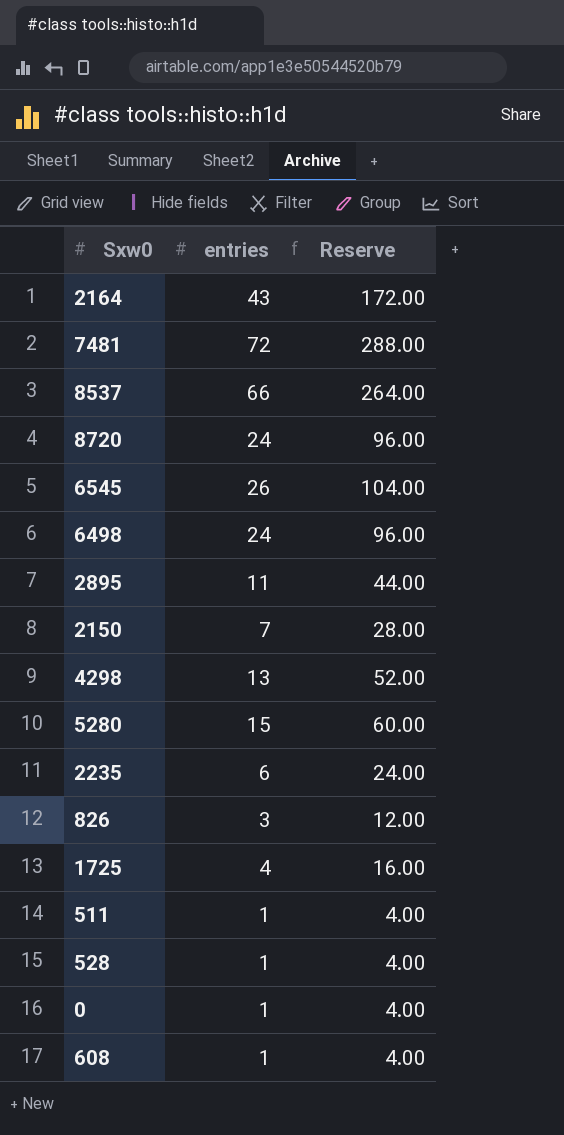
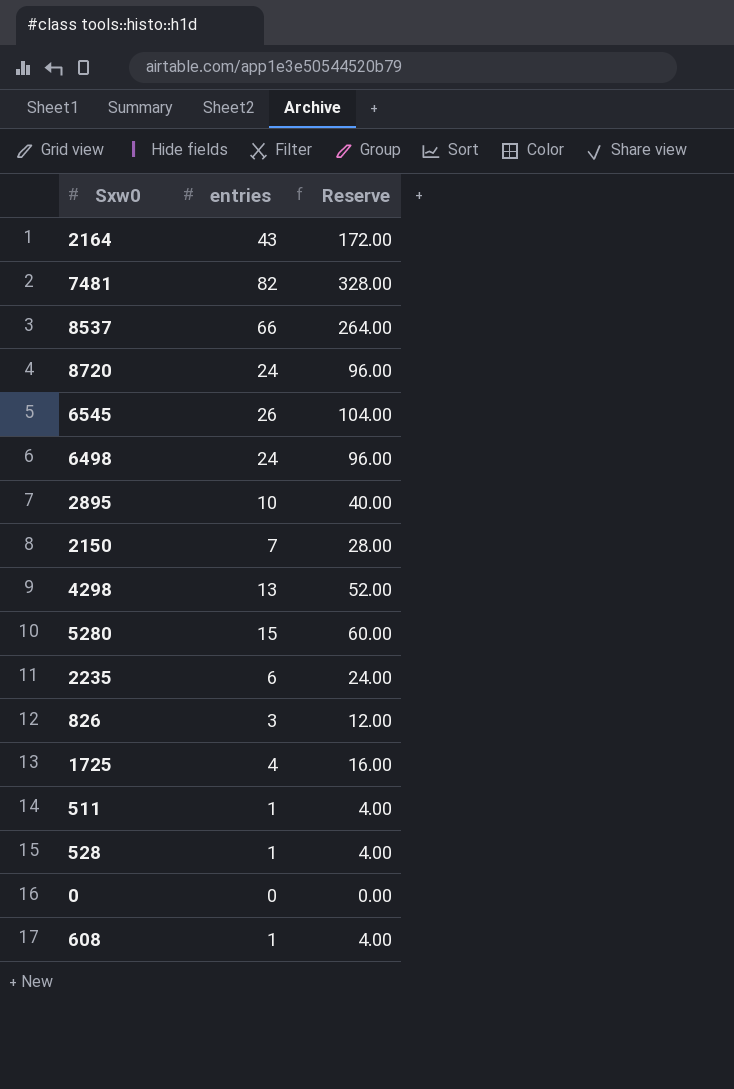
7481 | entries: 72 -> 82
7481 | Reserve: 288.00 -> 328.00
2895 | entries: 11 -> 10
2895 | Reserve: 44.00 -> 40.00
0 | entries: 1 -> 0
0 | Reserve: 4.00 -> 0.00

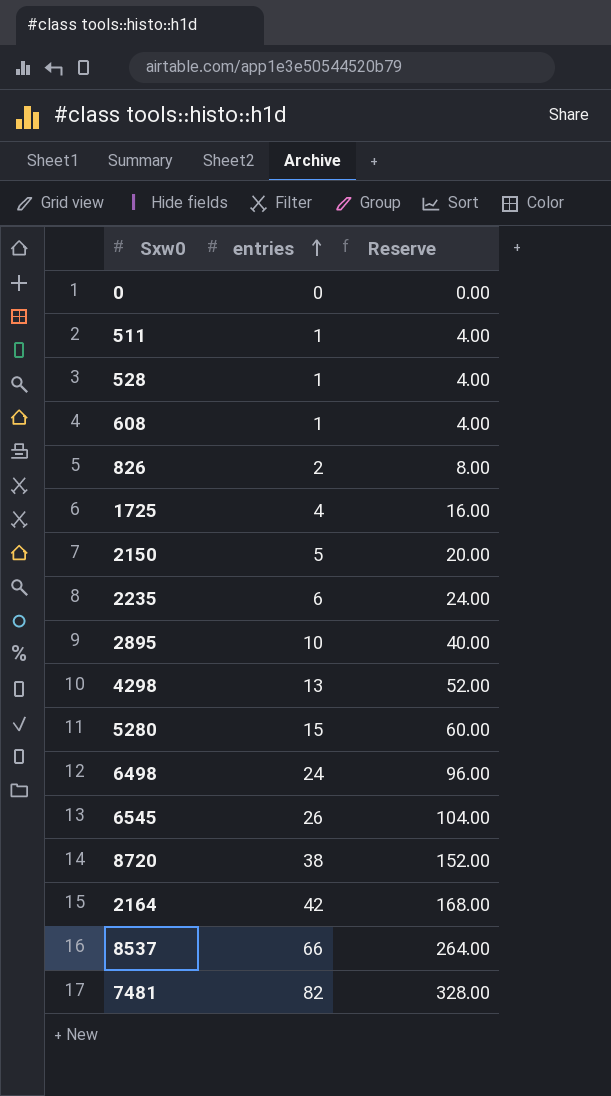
row order: none -> entries ascending
826 | entries: 3 -> 2
826 | Reserve: 12.00 -> 8.00
2150 | entries: 7 -> 5
2150 | Reserve: 28.00 -> 20.00
8720 | entries: 24 -> 38
8720 | Reserve: 96.00 -> 152.00
2164 | entries: 43 -> 42
2164 | Reserve: 172.00 -> 168.00

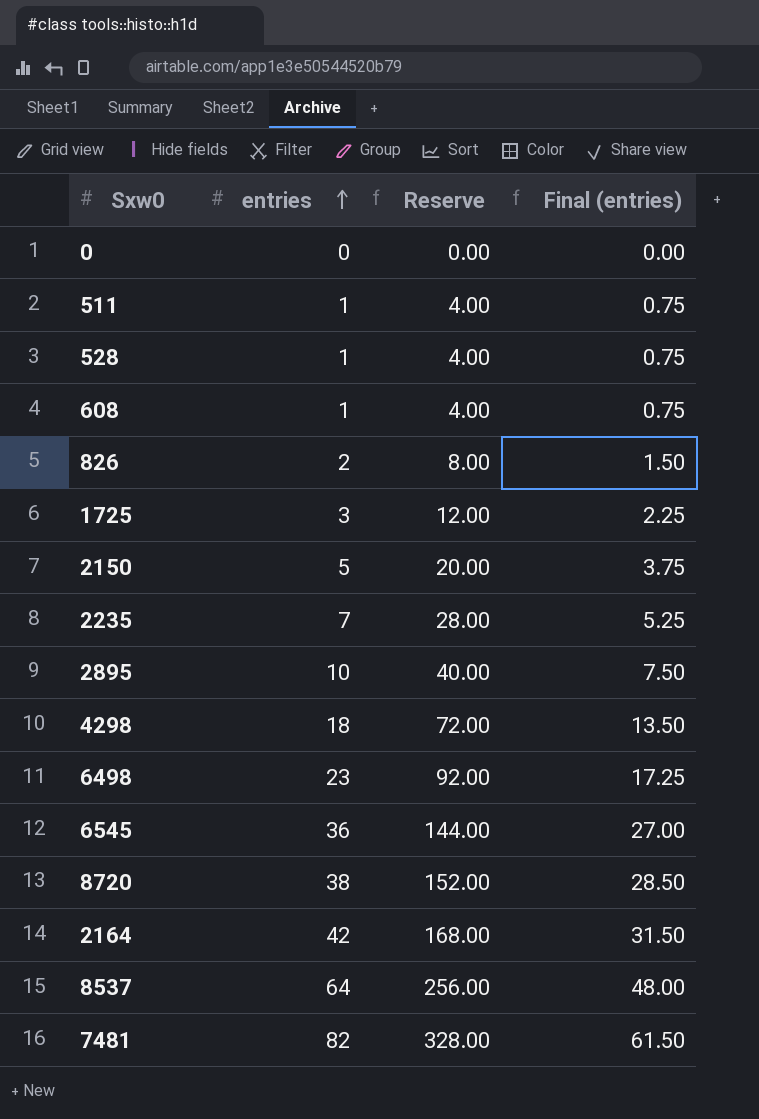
column Final (entries) | formula: none -> [entries] * 0.75
row 5280: 15 | 60.00 -> none
1725 | entries: 4 -> 3
1725 | Reserve: 16.00 -> 12.00
2235 | entries: 6 -> 7
2235 | Reserve: 24.00 -> 28.00
4298 | entries: 13 -> 18
4298 | Reserve: 52.00 -> 72.00
6498 | entries: 24 -> 23
6498 | Reserve: 96.00 -> 92.00
6545 | entries: 26 -> 36
6545 | Reserve: 104.00 -> 144.00
8537 | entries: 66 -> 64
8537 | Reserve: 264.00 -> 256.00

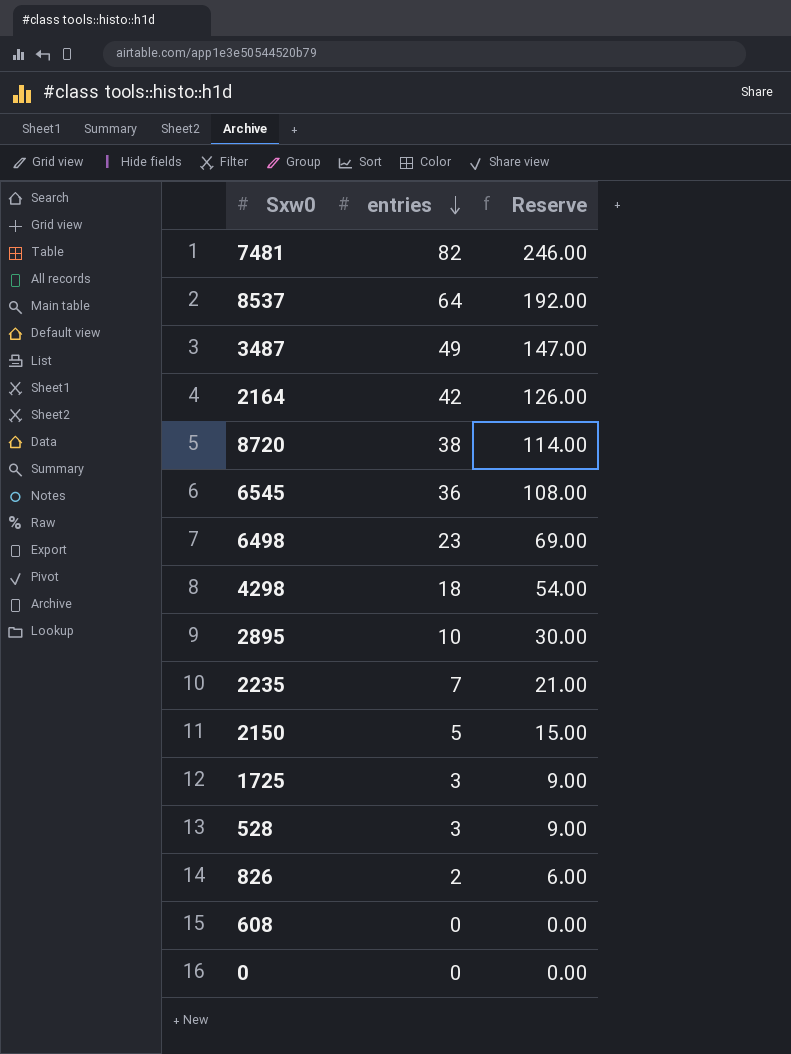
row order: entries ascending -> entries descending
column Final (entries) | formula: [entries] * 0.75 -> none
column Reserve | formula: [entries] * 4 -> [entries] * 3
row 511: 1 | 4.00 | 0.75 -> none
row 3487: none -> 49 | 147.00
528 | entries: 1 -> 3
608 | entries: 1 -> 0

